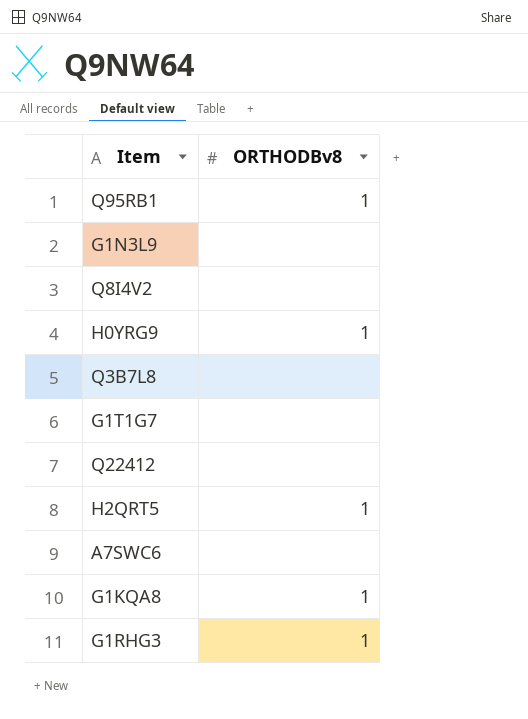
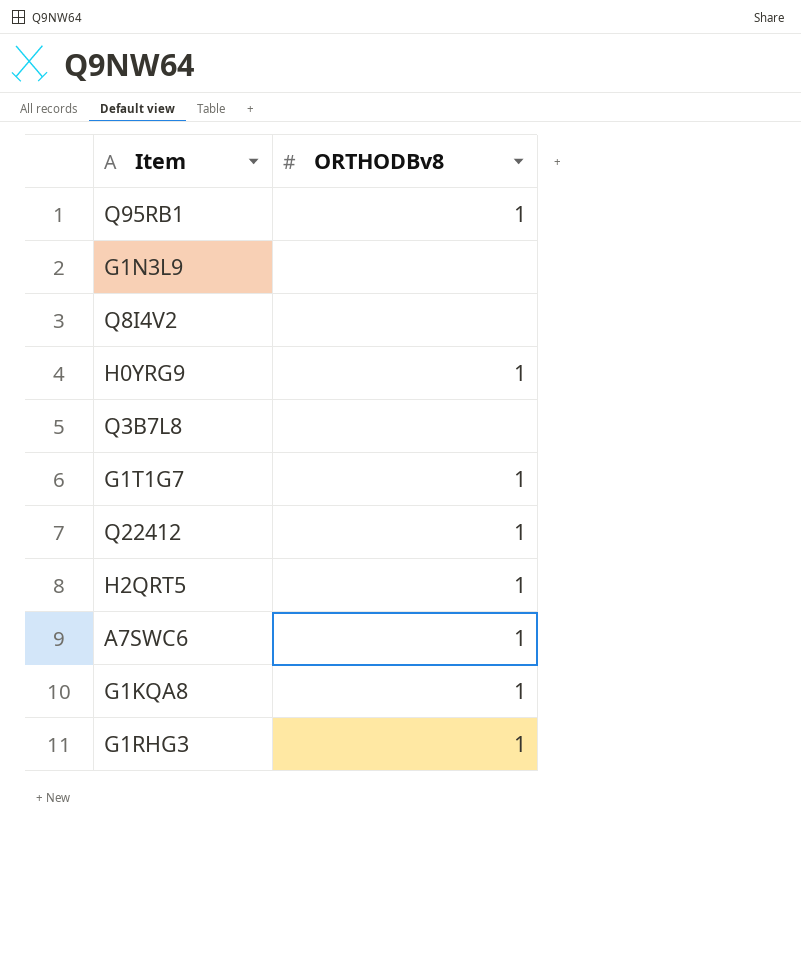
G1T1G7 | ORTHODBv8: none -> 1
Q22412 | ORTHODBv8: none -> 1
A7SWC6 | ORTHODBv8: none -> 1

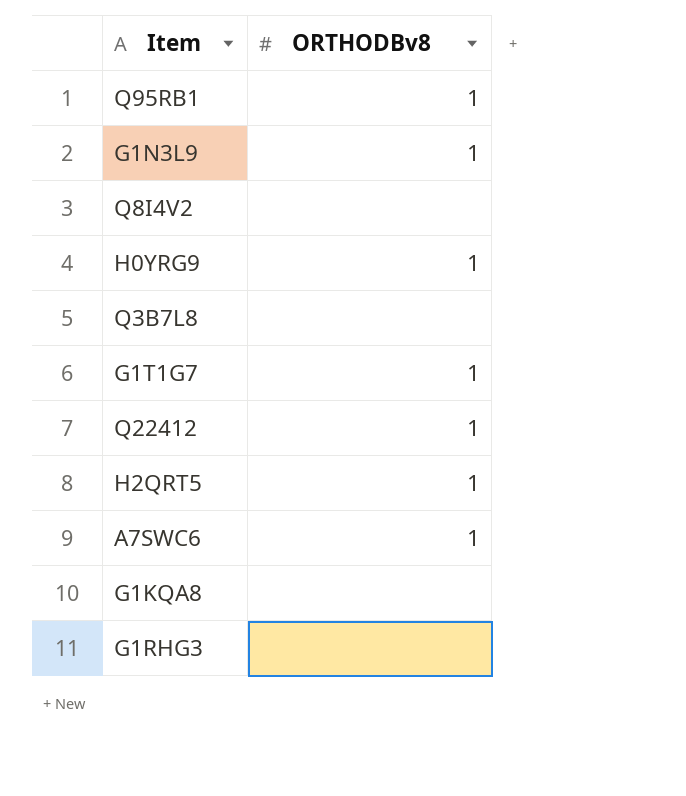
G1N3L9 | ORTHODBv8: none -> 1
G1KQA8 | ORTHODBv8: 1 -> none
G1RHG3 | ORTHODBv8: 1 -> none

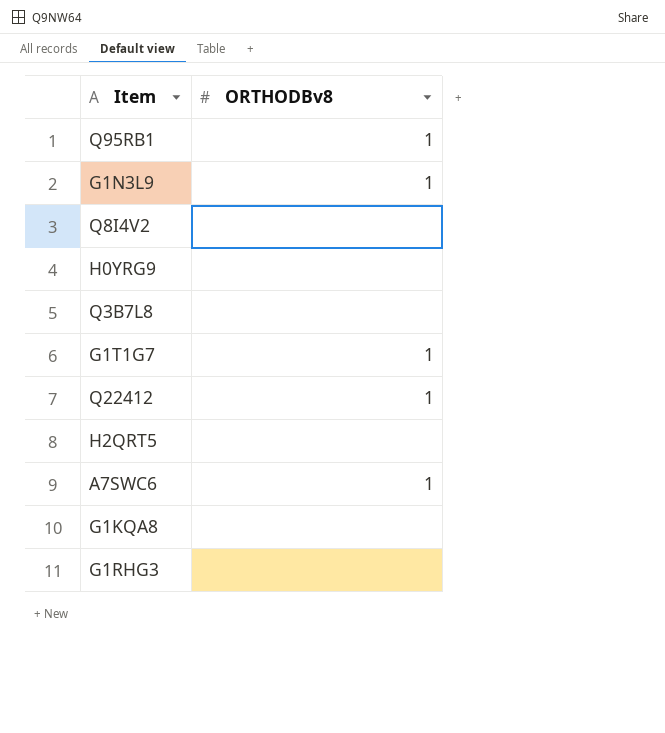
H0YRG9 | ORTHODBv8: 1 -> none
H2QRT5 | ORTHODBv8: 1 -> none

